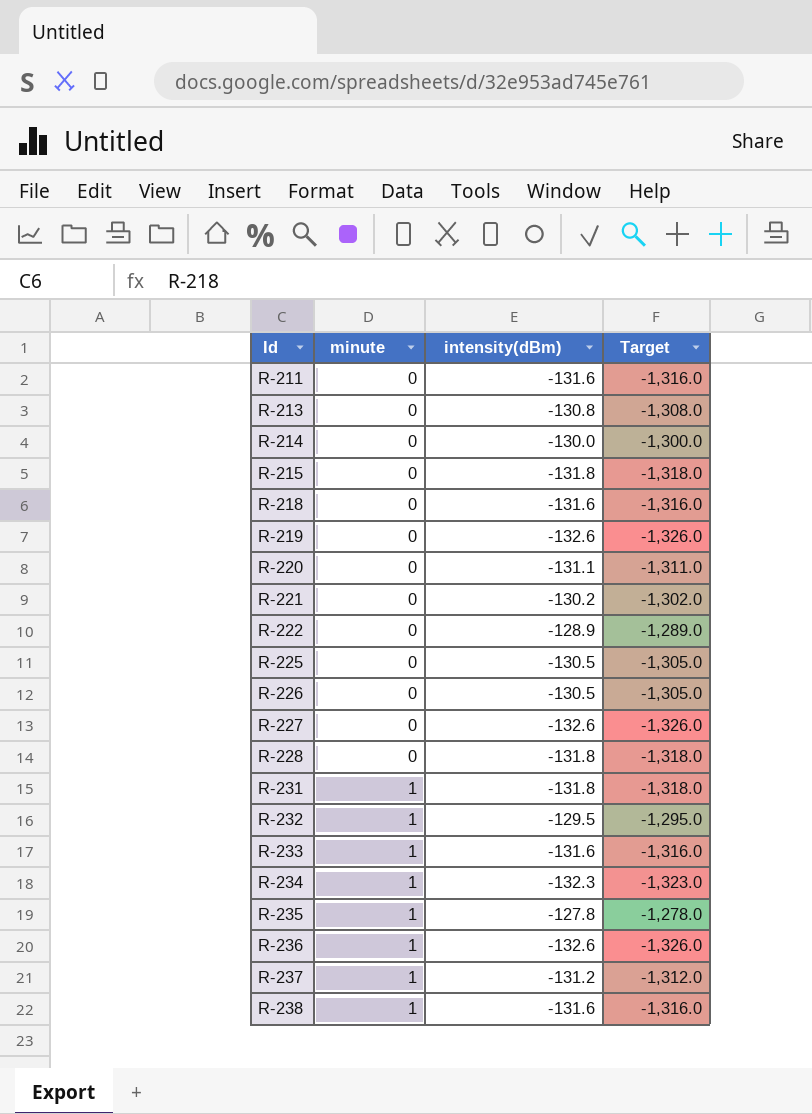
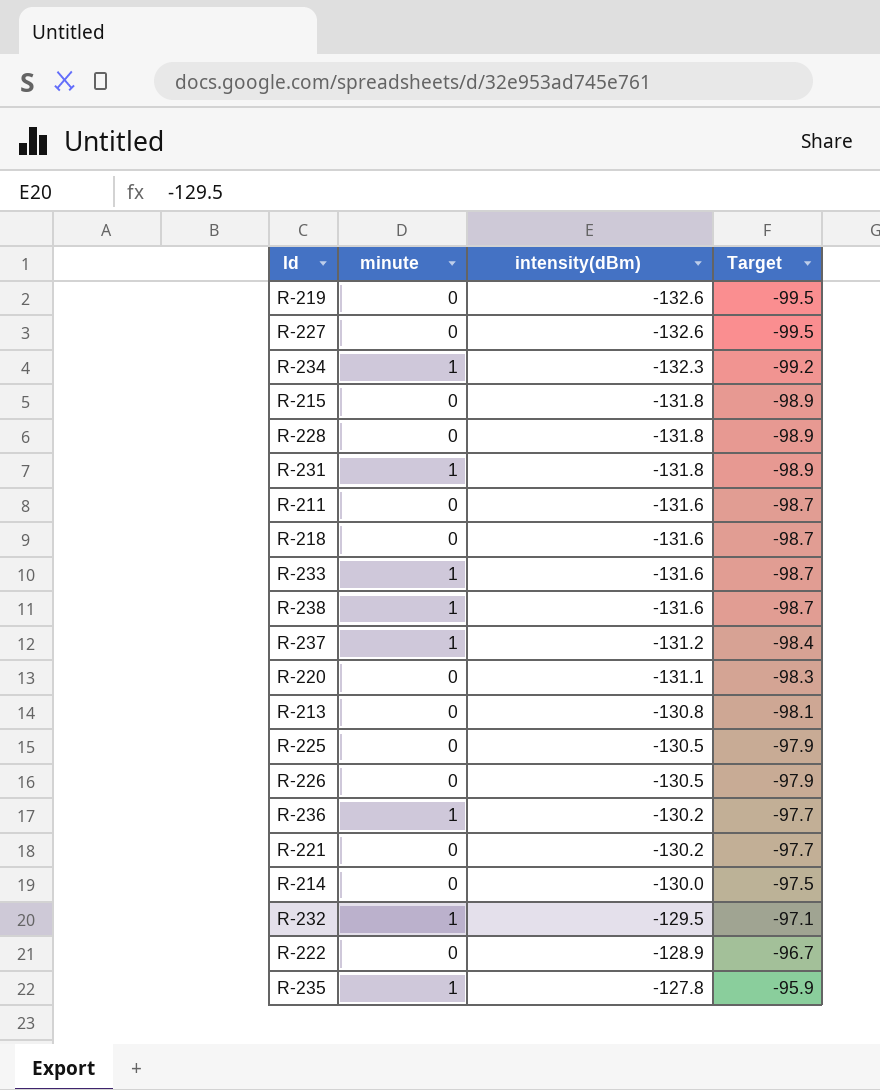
row order: Id ascending -> intensity(dBm) ascending
column Target | formula: [intensity(dBm)] * 10 -> [intensity(dBm)] * 0.75
R-236 | intensity(dBm): -132.6 -> -130.2

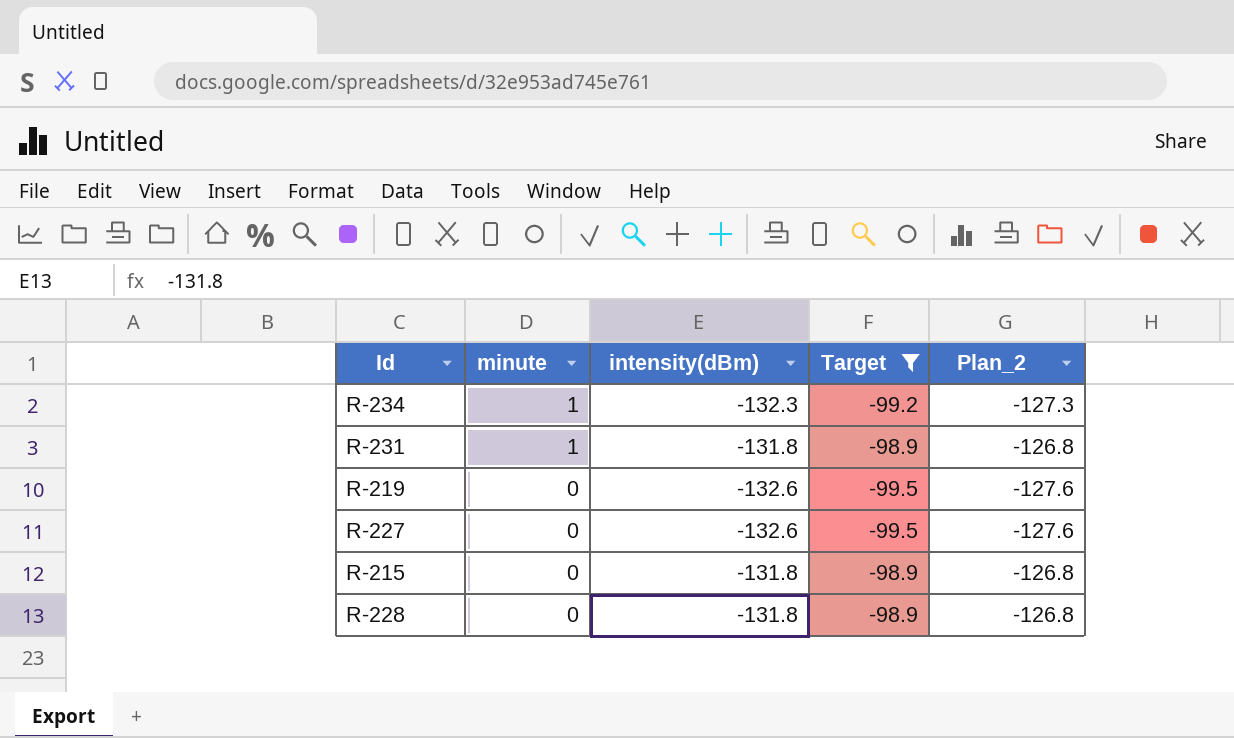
filter: none -> Target <= -98.9
row order: intensity(dBm) ascending -> minute descending
column Plan_2 | formula: none -> [intensity(dBm)] + 5

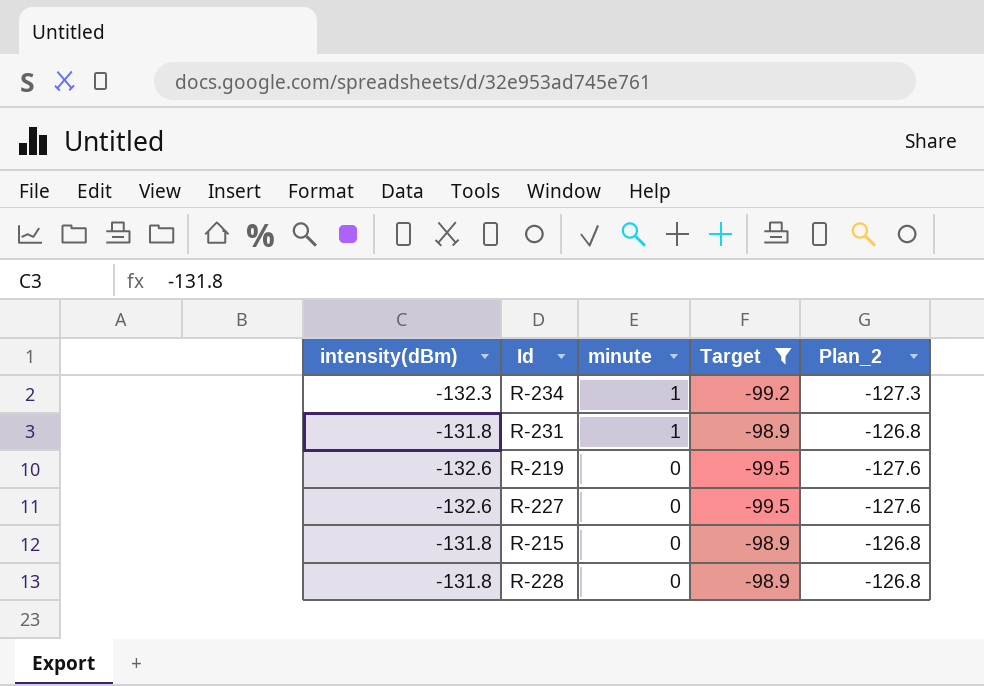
column intensity(dBm) | position: 3 -> 1

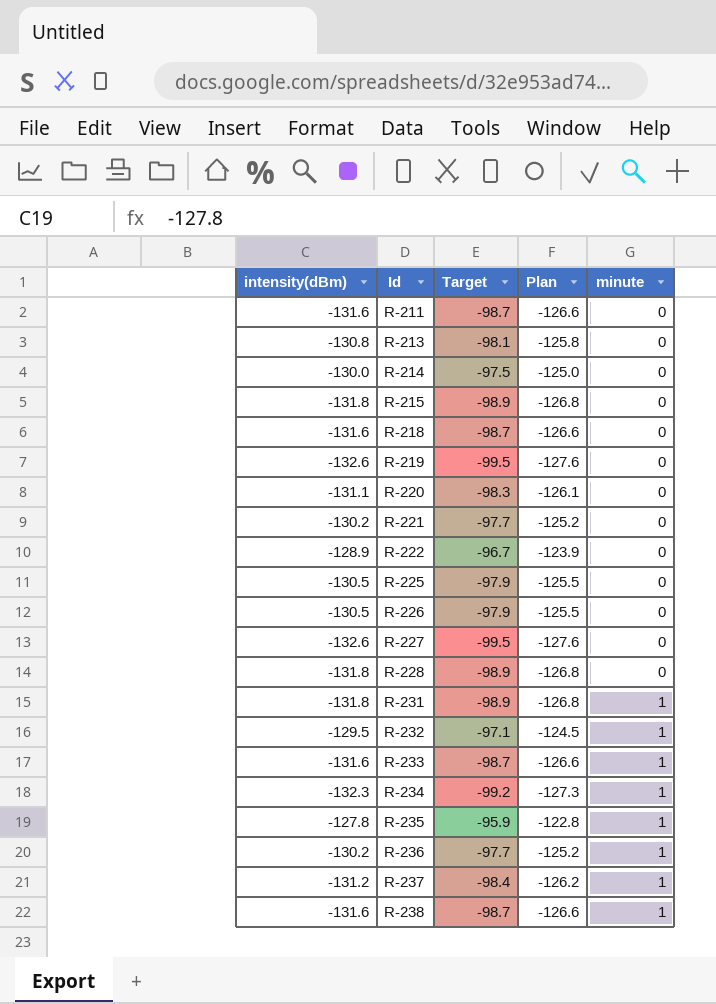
filter: Target <= -98.9 -> none
row order: minute descending -> Id ascending
column name: Plan_2 -> Plan
column minute | position: 3 -> 5

